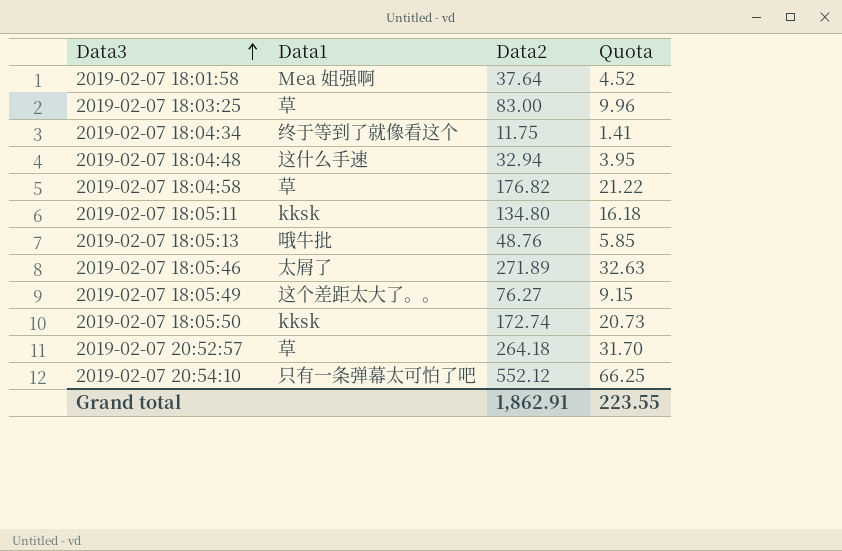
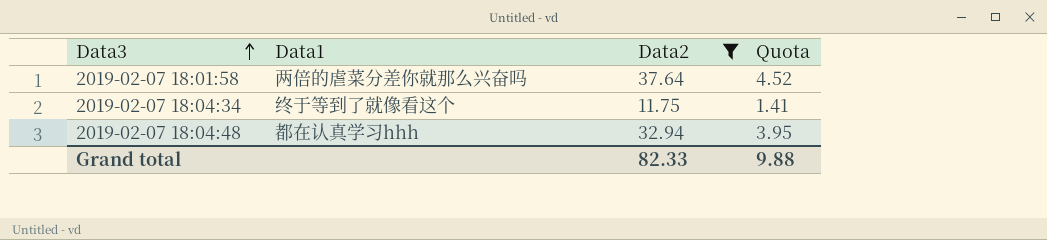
filter: none -> Data2 <= 37.64
2019-02-07 18:01:58 | Data1: Mea 姐强啊 -> 两倍的虐菜分差你就那么兴奋吗
2019-02-07 18:04:48 | Data1: 这什么手速 -> 都在认真学习hhh
Grand total | Data2: 1,862.91 -> 82.33
Grand total | Quota: 223.55 -> 9.88

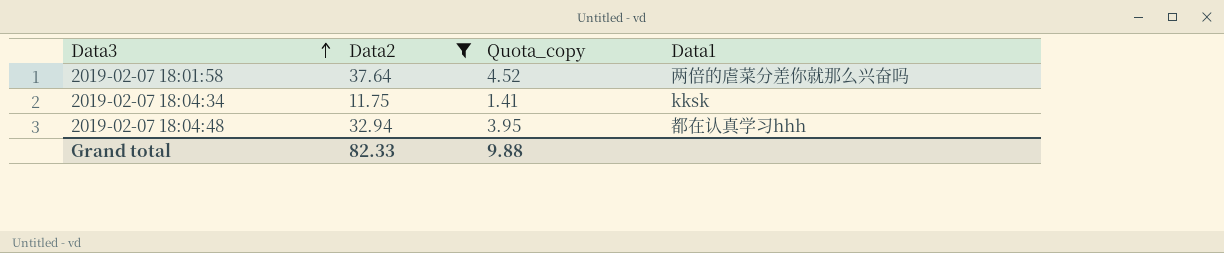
column name: Quota -> Quota_copy
column Data1 | position: 2 -> 4
2019-02-07 18:04:34 | Data1: 终于等到了就像看这个 -> kksk

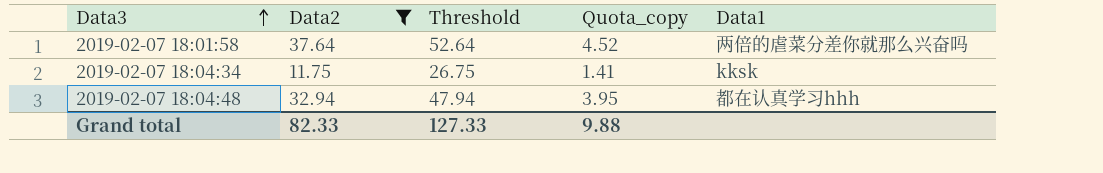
column Threshold | formula: none -> [Data2] + 15

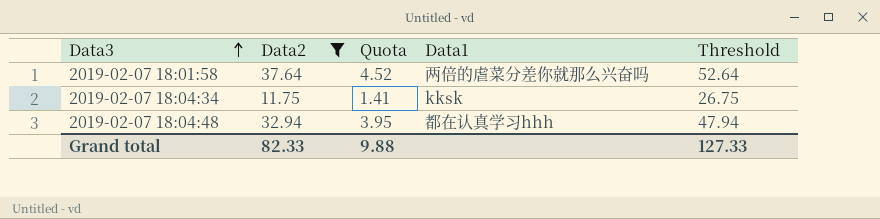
column name: Quota_copy -> Quota
column Threshold | position: 3 -> 5

